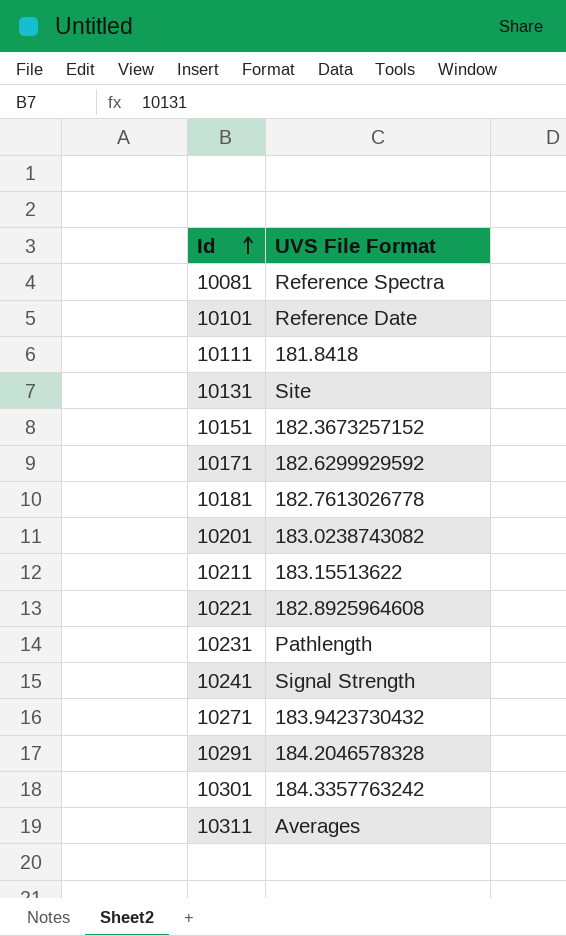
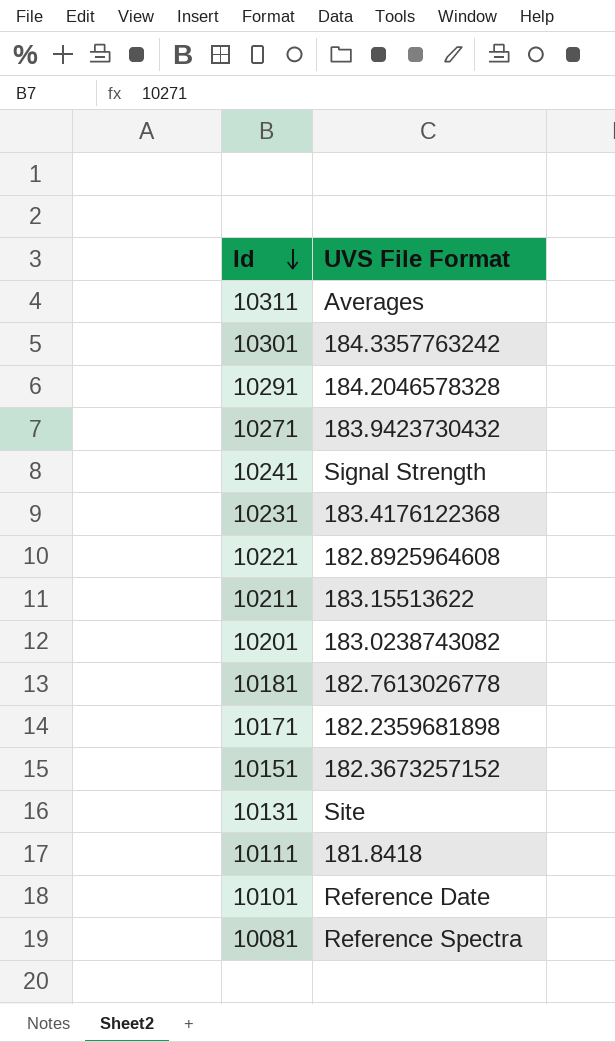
row order: Id ascending -> Id descending
10231 | UVS File Format: Pathlength -> 183.4176122368
10171 | UVS File Format: 182.6299929592 -> 182.2359681898

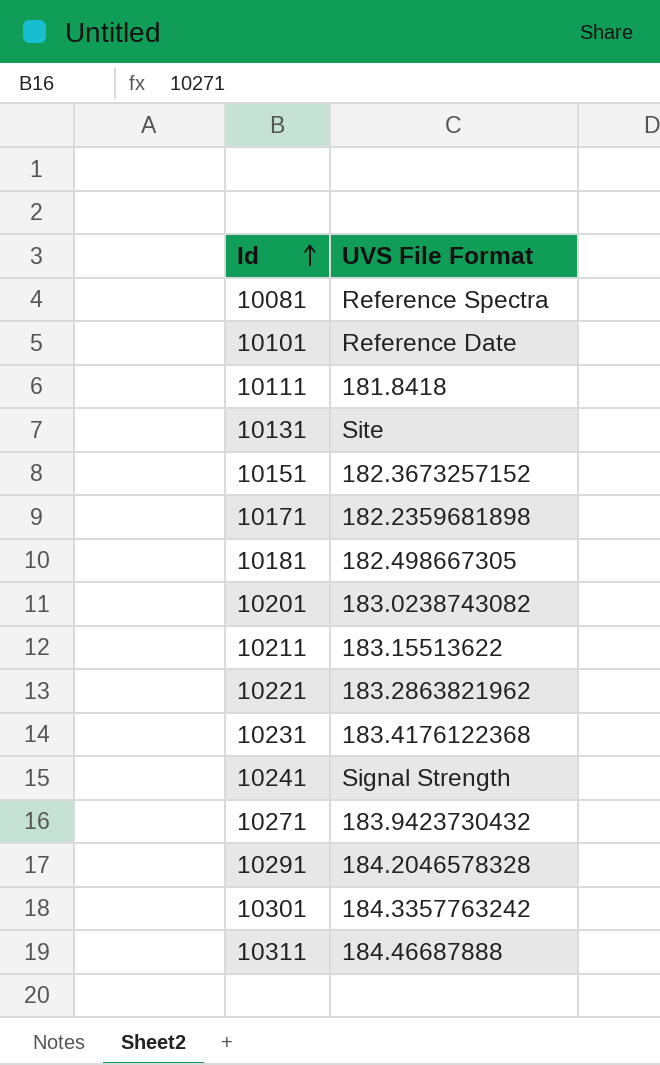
row order: Id descending -> Id ascending
10181 | UVS File Format: 182.7613026778 -> 182.498667305
10221 | UVS File Format: 182.8925964608 -> 183.2863821962
10311 | UVS File Format: Averages -> 184.46687888

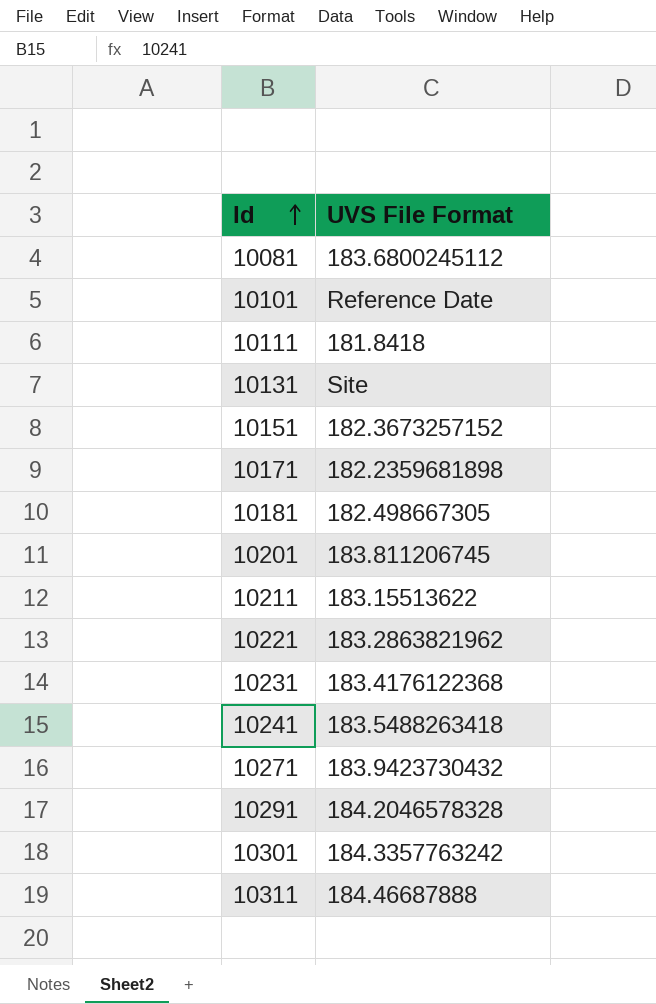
10081 | UVS File Format: Reference Spectra -> 183.6800245112
10201 | UVS File Format: 183.0238743082 -> 183.811206745
10241 | UVS File Format: Signal Strength -> 183.5488263418

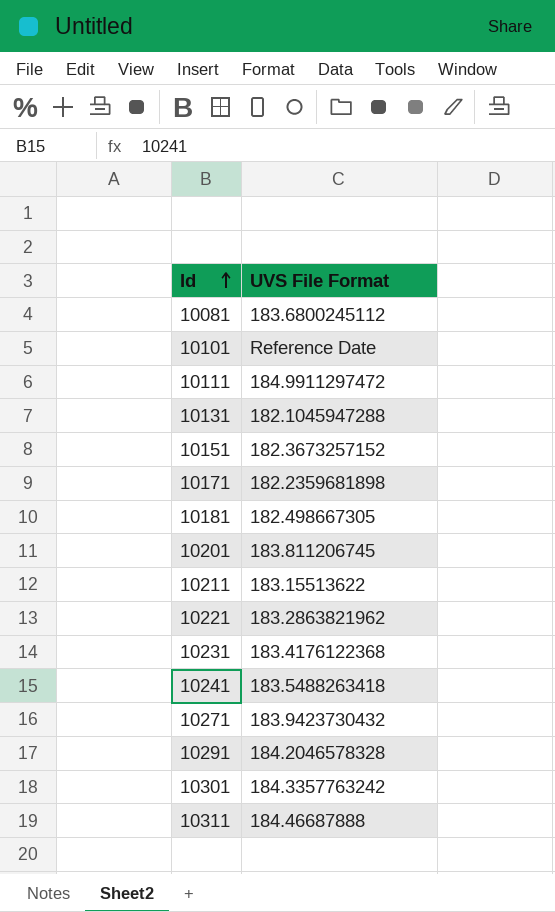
10111 | UVS File Format: 181.8418 -> 184.9911297472
10131 | UVS File Format: Site -> 182.1045947288

